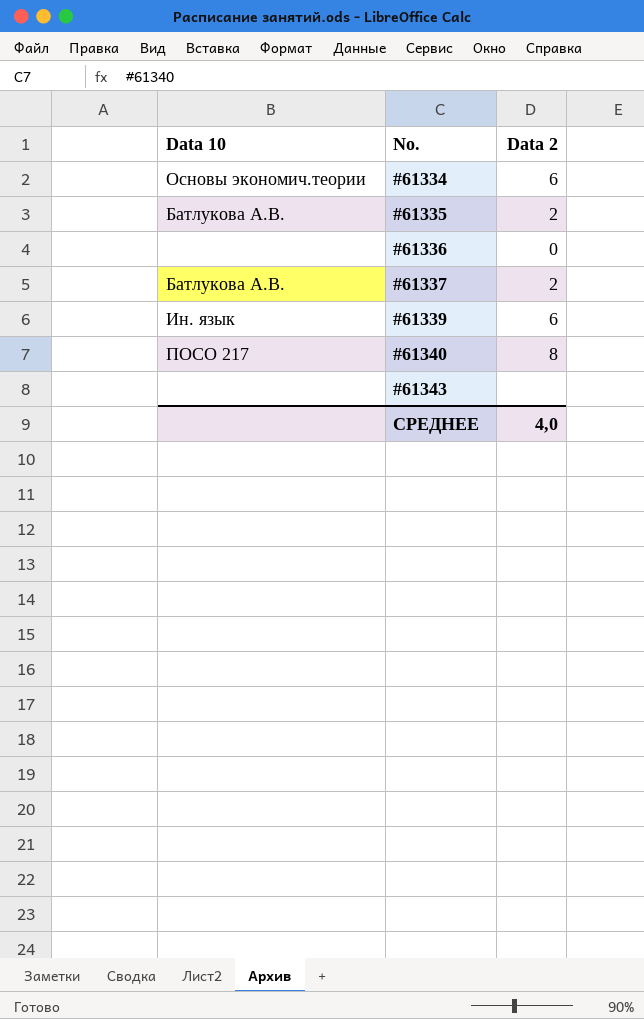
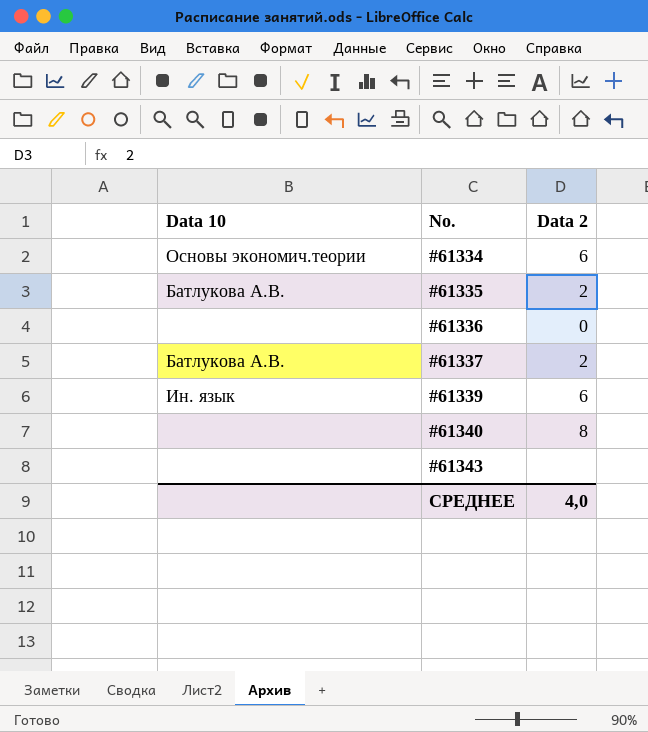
#61340 | Data 10: ПОСО 217 -> none

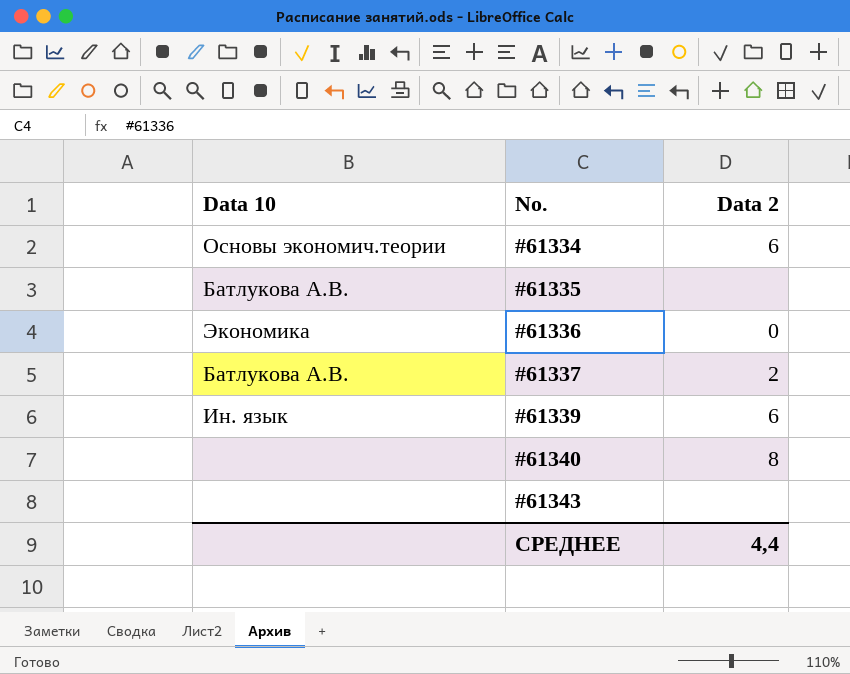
#61335 | Data 2: 2 -> none
#61336 | Data 10: none -> Экономика
СРЕДНЕЕ | Data 2: 4,0 -> 4,4

